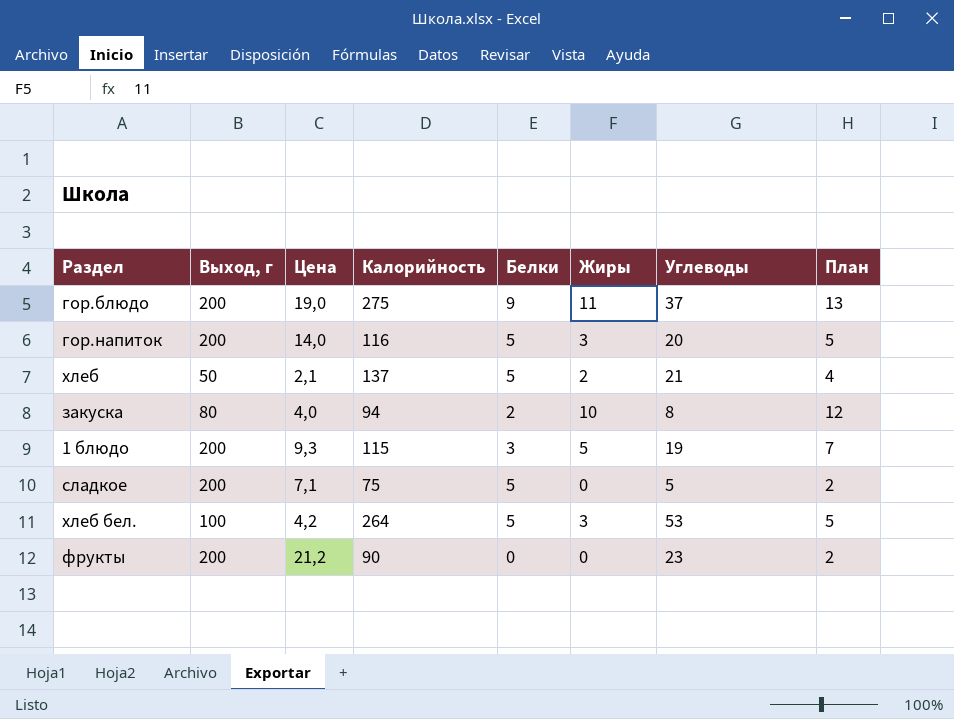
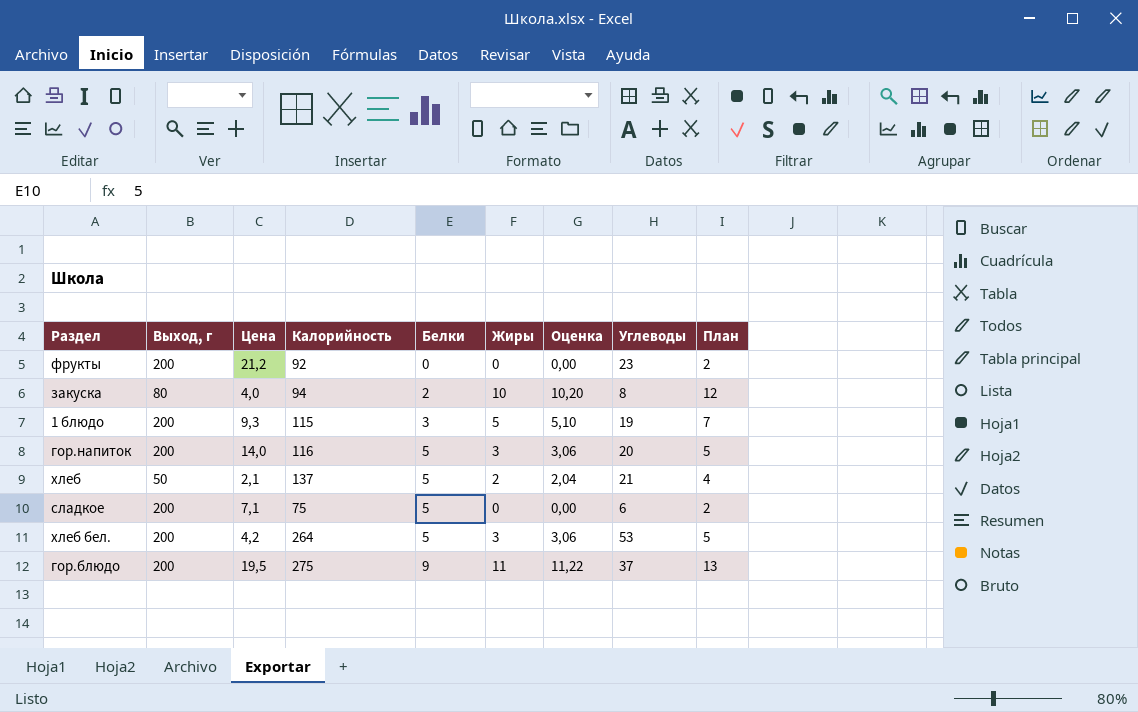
row order: none -> Белки ascending
column Оценка | formula: none -> [Жиры] * 1,02
фрукты | Калорийность: 90 -> 92
сладкое | Углеводы: 5 -> 6
хлеб бел. | Выход, г: 100 -> 200
гор.блюдо | Цена: 19,0 -> 19,5

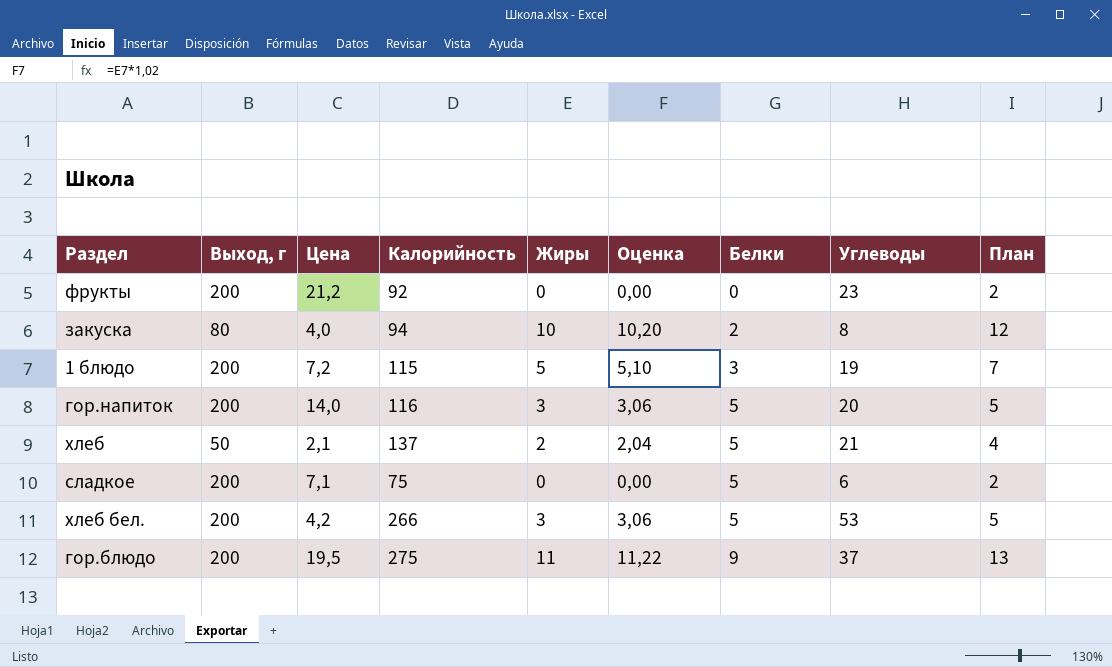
column Белки | position: 5 -> 7
1 блюдо | Цена: 9,3 -> 7,2
хлеб бел. | Калорийность: 264 -> 266

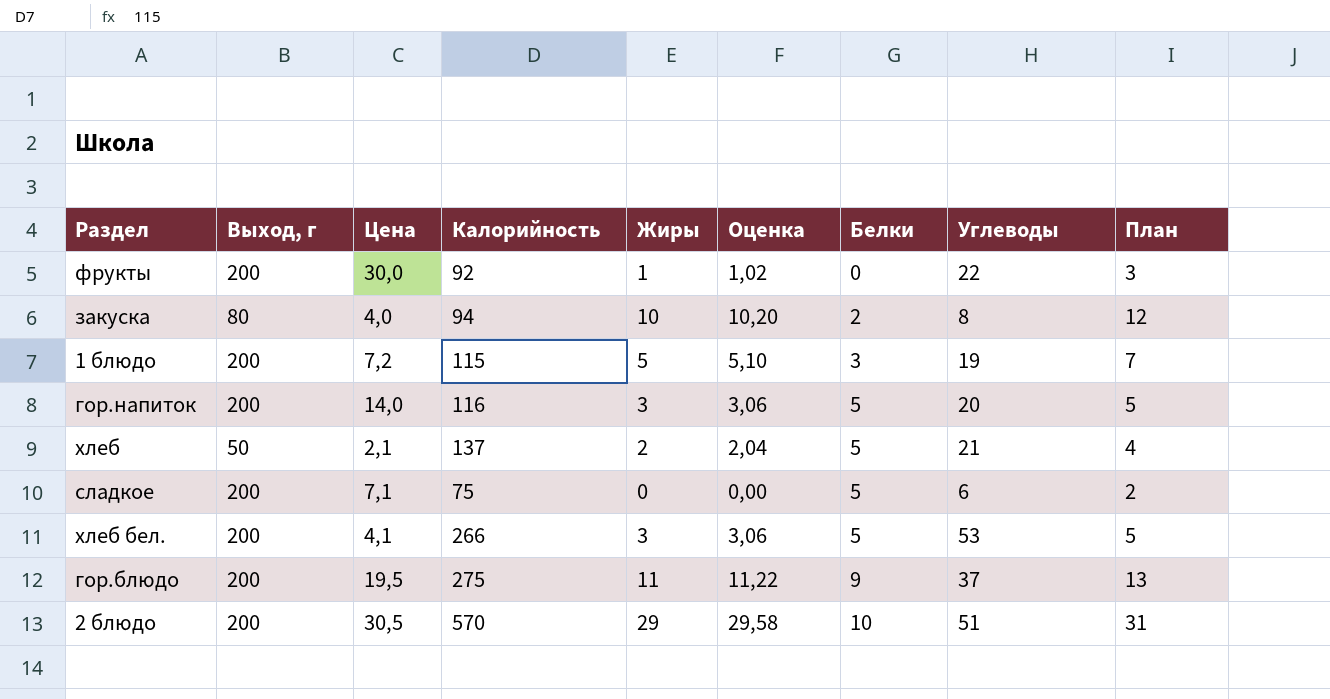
фрукты | Цена: 21,2 -> 30,0
фрукты | Жиры: 0 -> 1
фрукты | Оценка: 0,00 -> 1,02
фрукты | Углеводы: 23 -> 22
фрукты | План: 2 -> 3
хлеб бел. | Цена: 4,2 -> 4,1
row 2 блюдо: none -> 200 | 30,5 | 570 | 29 | 29,58 | 10 | 51 | 31

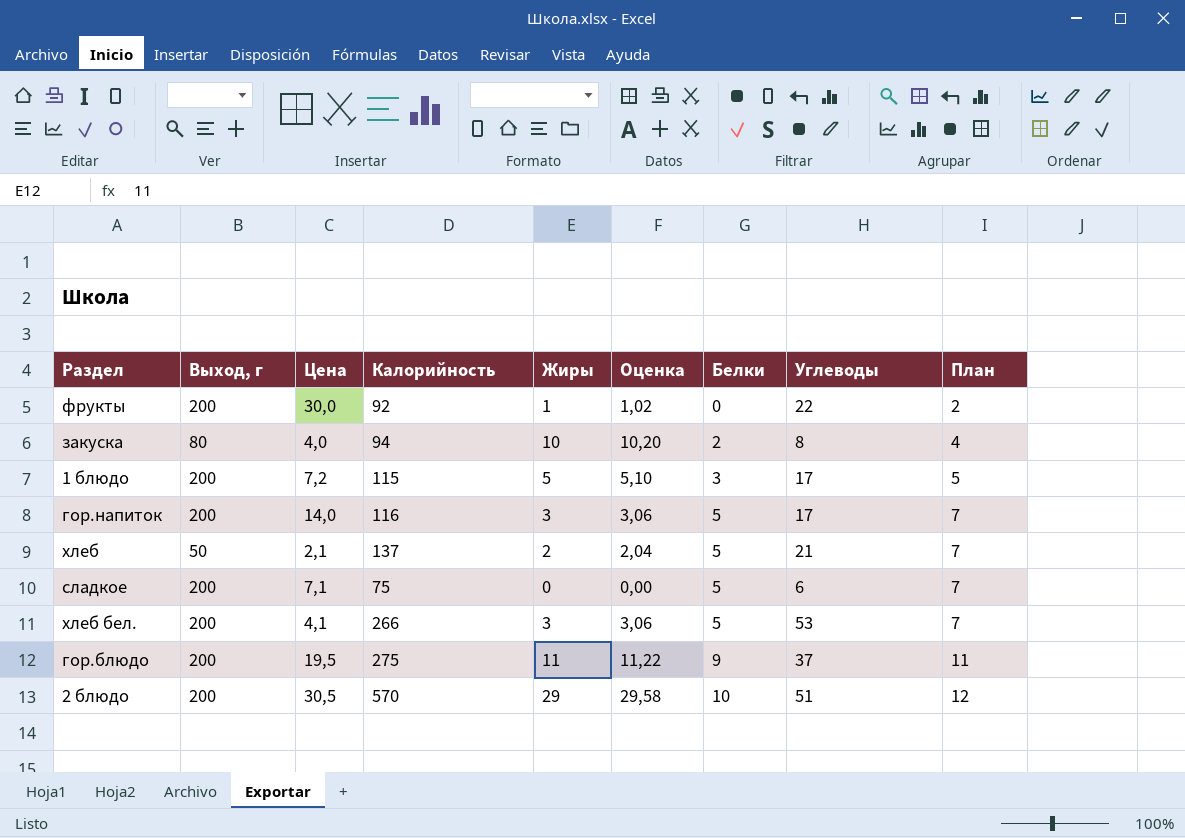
column План | formula: [Жиры] + 2 -> [Белки] + 2
1 блюдо | Углеводы: 19 -> 17
гор.напиток | Углеводы: 20 -> 17

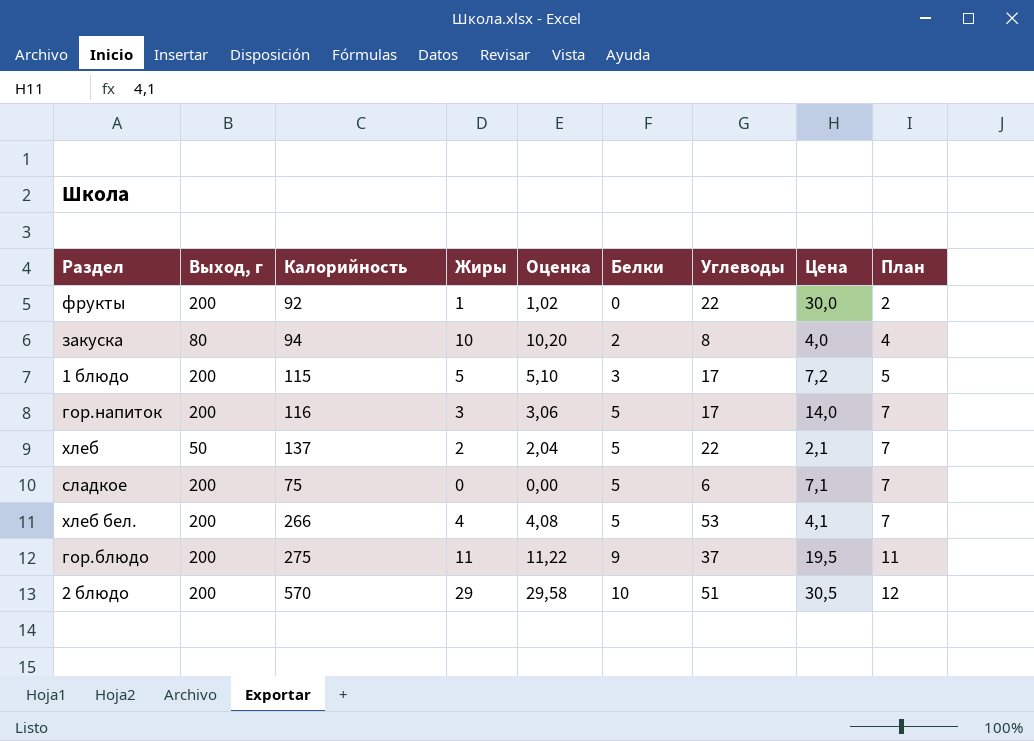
column Цена | position: 3 -> 8
хлеб | Углеводы: 21 -> 22
хлеб бел. | Жиры: 3 -> 4
хлеб бел. | Оценка: 3,06 -> 4,08

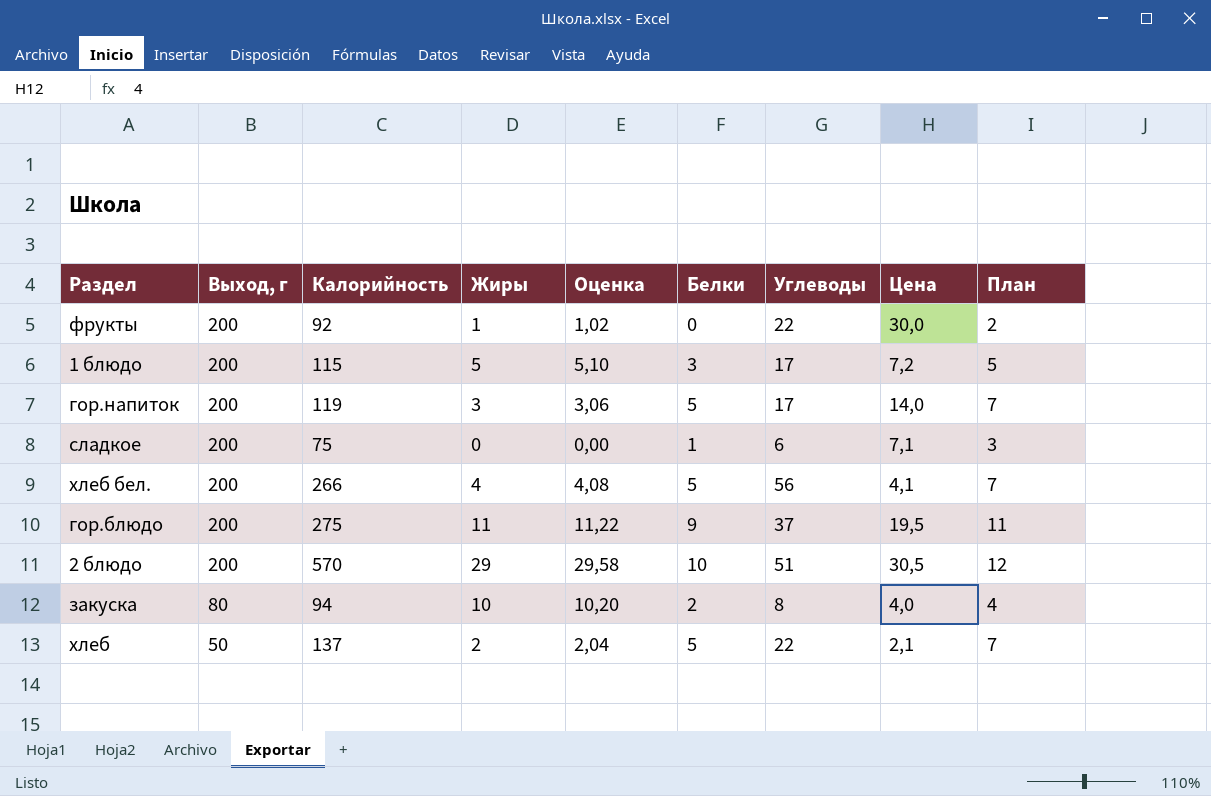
row order: Белки ascending -> Выход, г descending
гор.напиток | Калорийность: 116 -> 119
сладкое | Белки: 5 -> 1
сладкое | План: 7 -> 3
хлеб бел. | Углеводы: 53 -> 56

